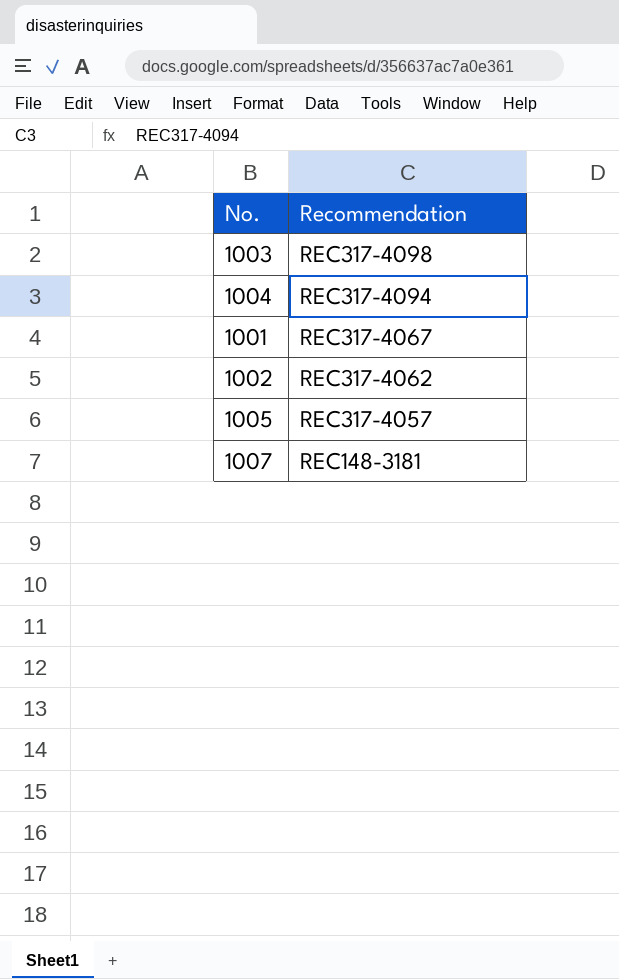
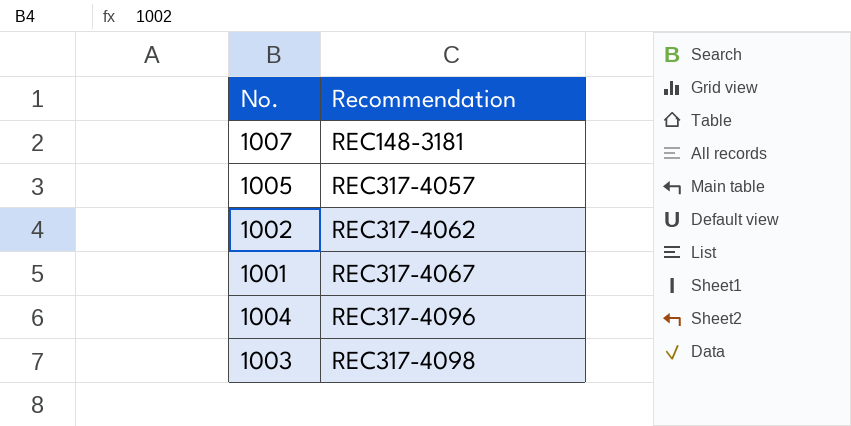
row order: Recommendation descending -> Recommendation ascending
1004 | Recommendation: REC317-4094 -> REC317-4096

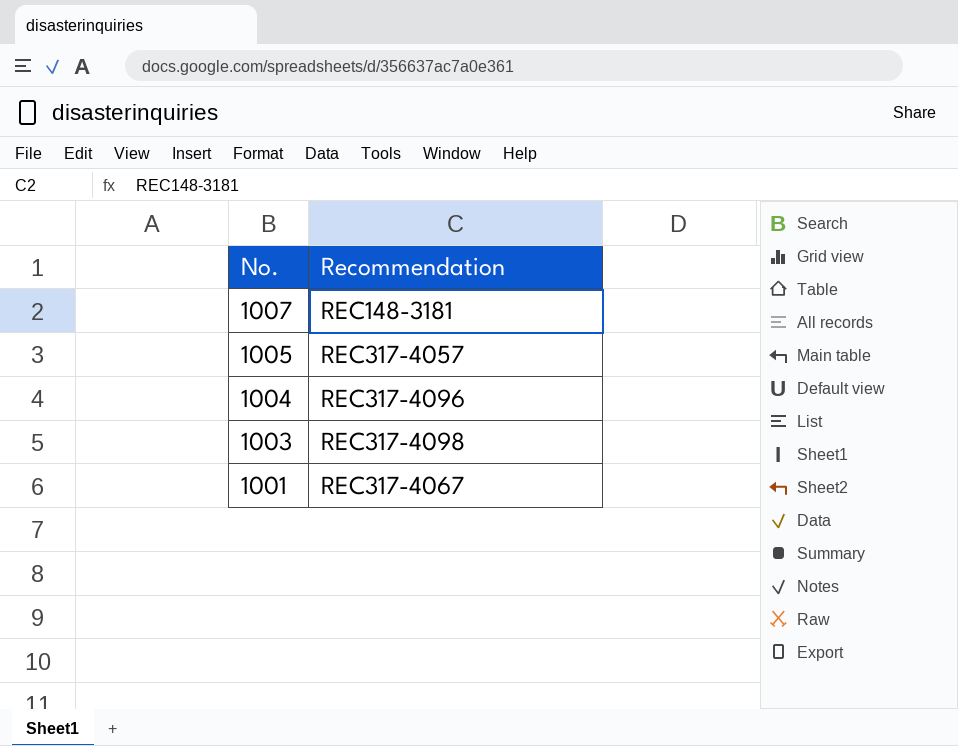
row order: Recommendation ascending -> No. descending
row 1002: REC317-4062 -> none

